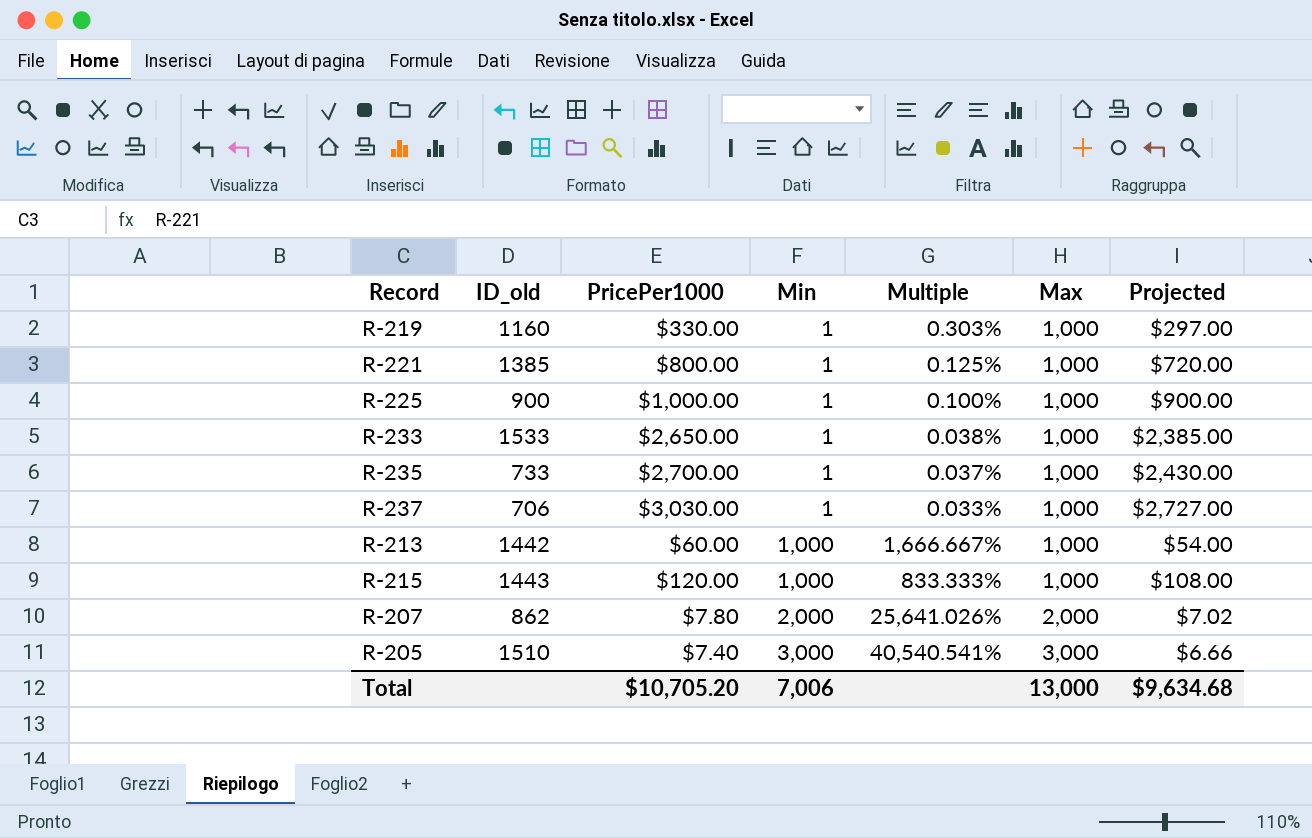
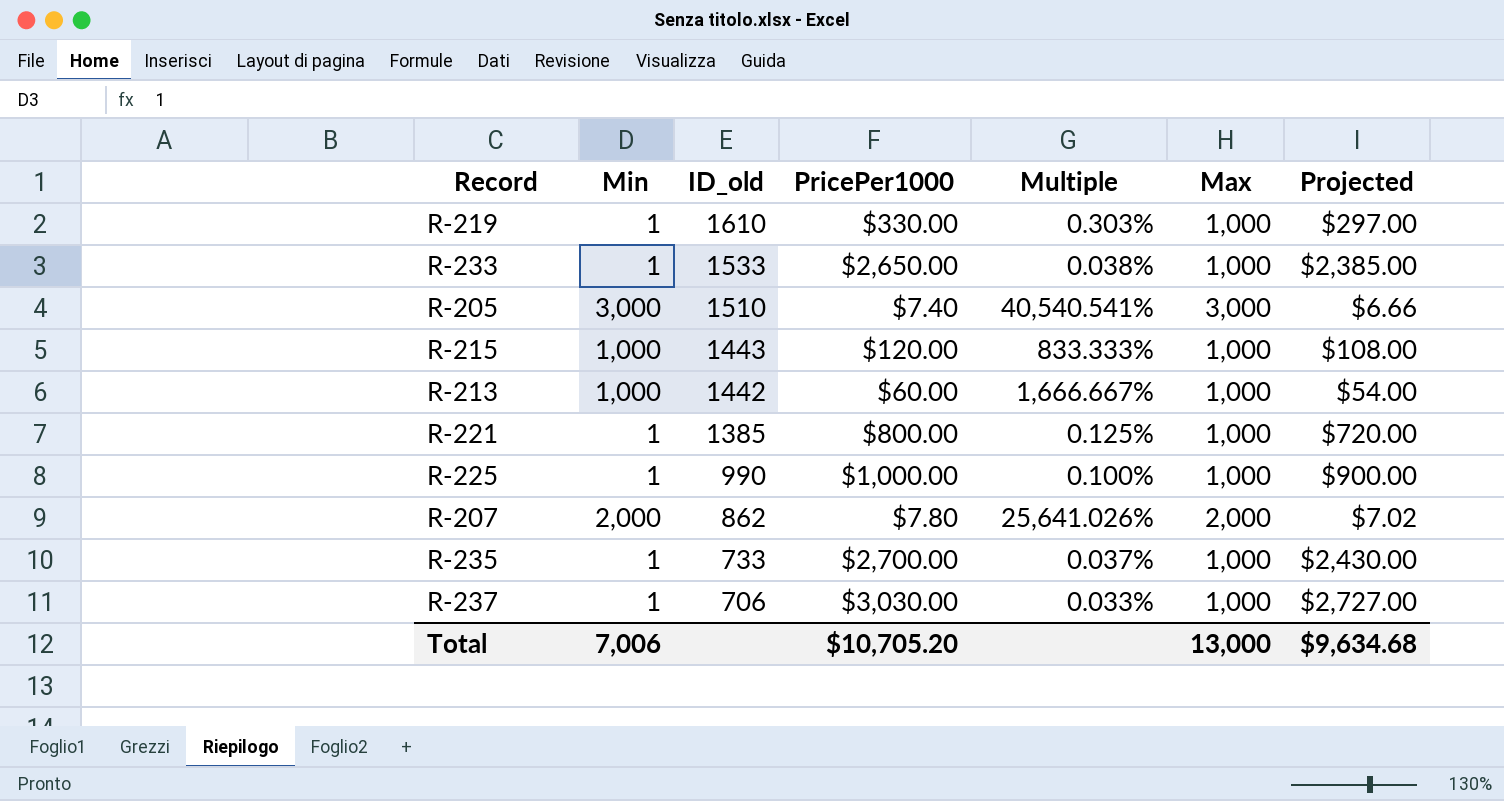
row order: Min ascending -> ID_old descending
column Min | position: 4 -> 2
R-219 | ID_old: 1160 -> 1610
R-225 | ID_old: 900 -> 990

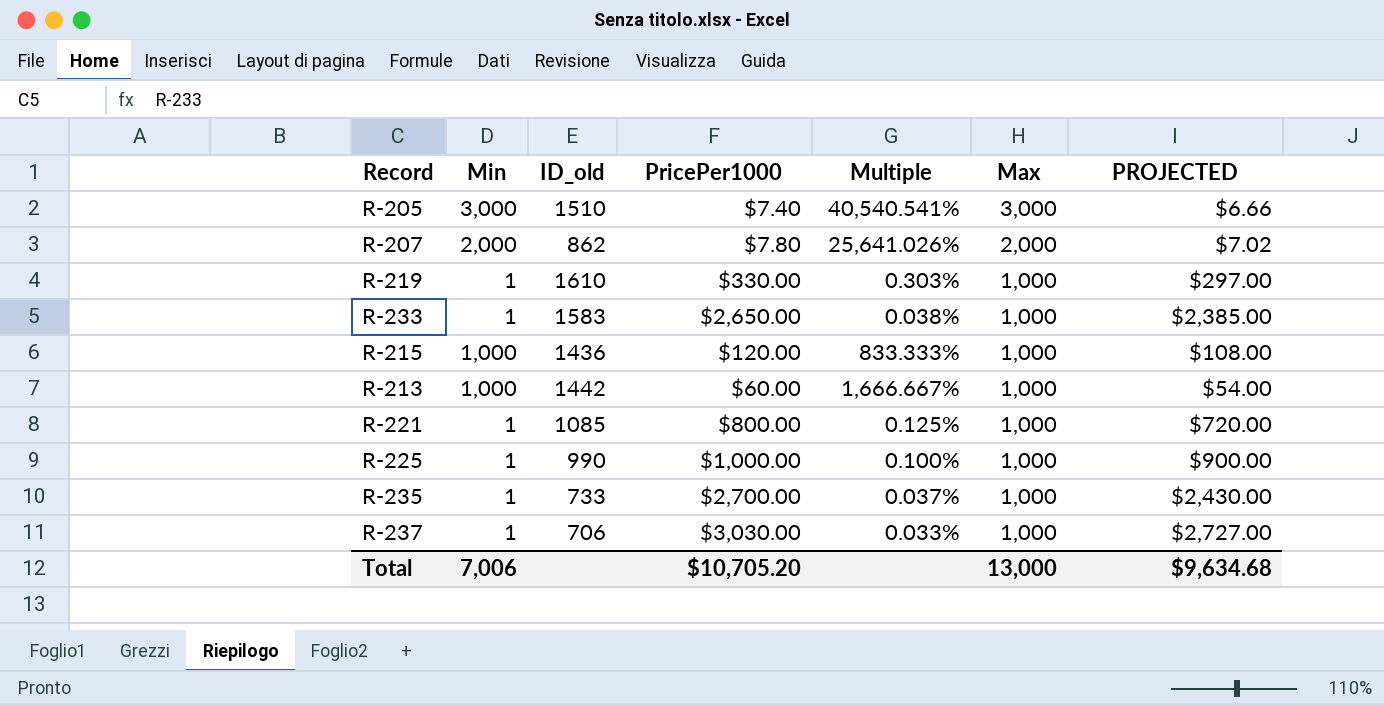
row order: ID_old descending -> Max descending
column name: Projected -> PROJECTED
R-233 | ID_old: 1533 -> 1583
R-215 | ID_old: 1443 -> 1436
R-221 | ID_old: 1385 -> 1085

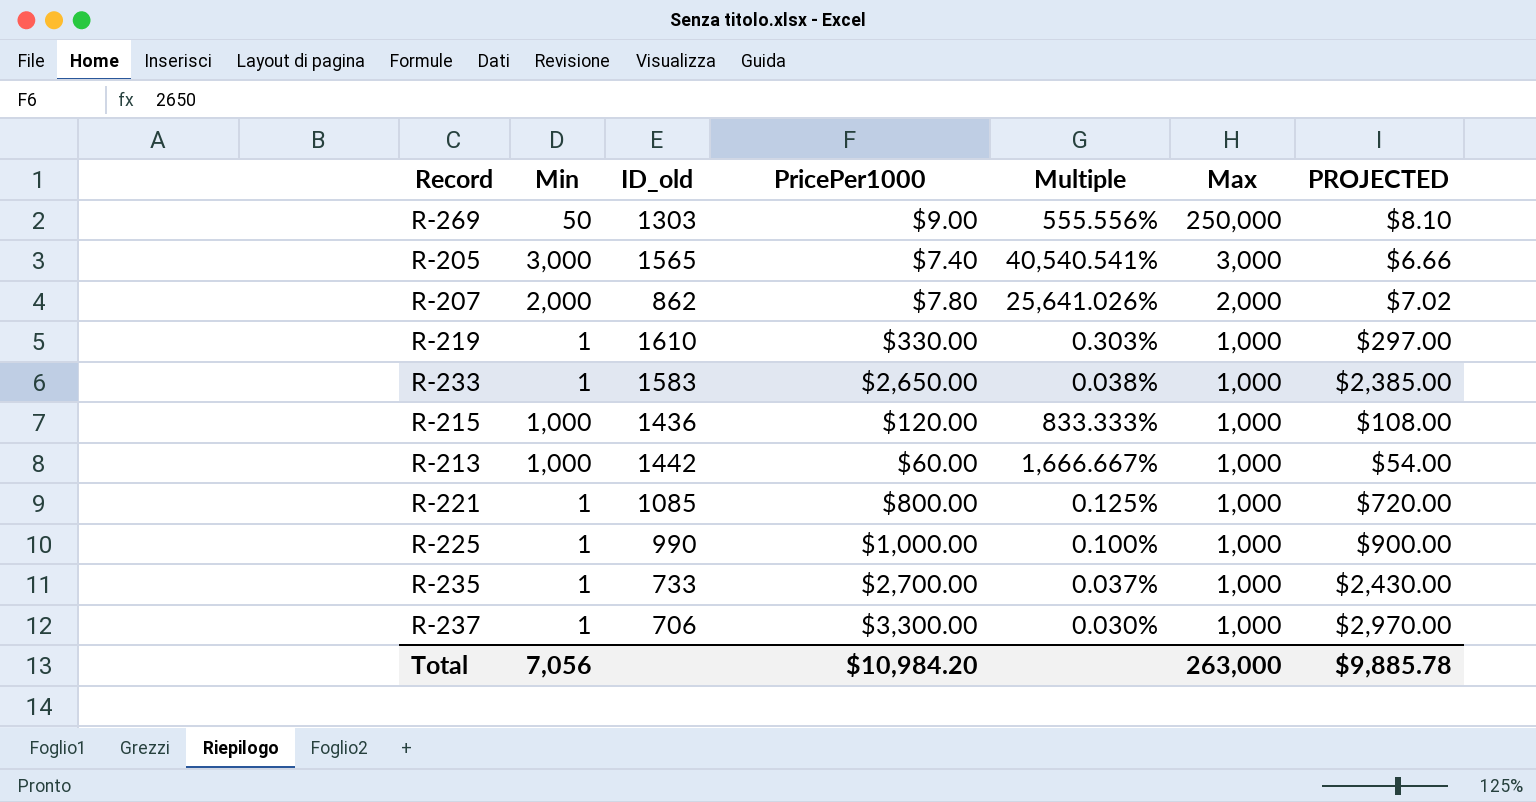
row R-269: none -> 50 | 1303 | $9.00 | 555.556% | 250,000 | $8.10
R-205 | ID_old: 1510 -> 1565
R-237 | PricePer1000: $3,030.00 -> $3,300.00
R-237 | Multiple: 0.033% -> 0.030%
R-237 | PROJECTED: $2,727.00 -> $2,970.00
Total | Min: 7,006 -> 7,056
Total | PricePer1000: $10,705.20 -> $10,984.20
Total | Max: 13,000 -> 263,000
Total | PROJECTED: $9,634.68 -> $9,885.78

